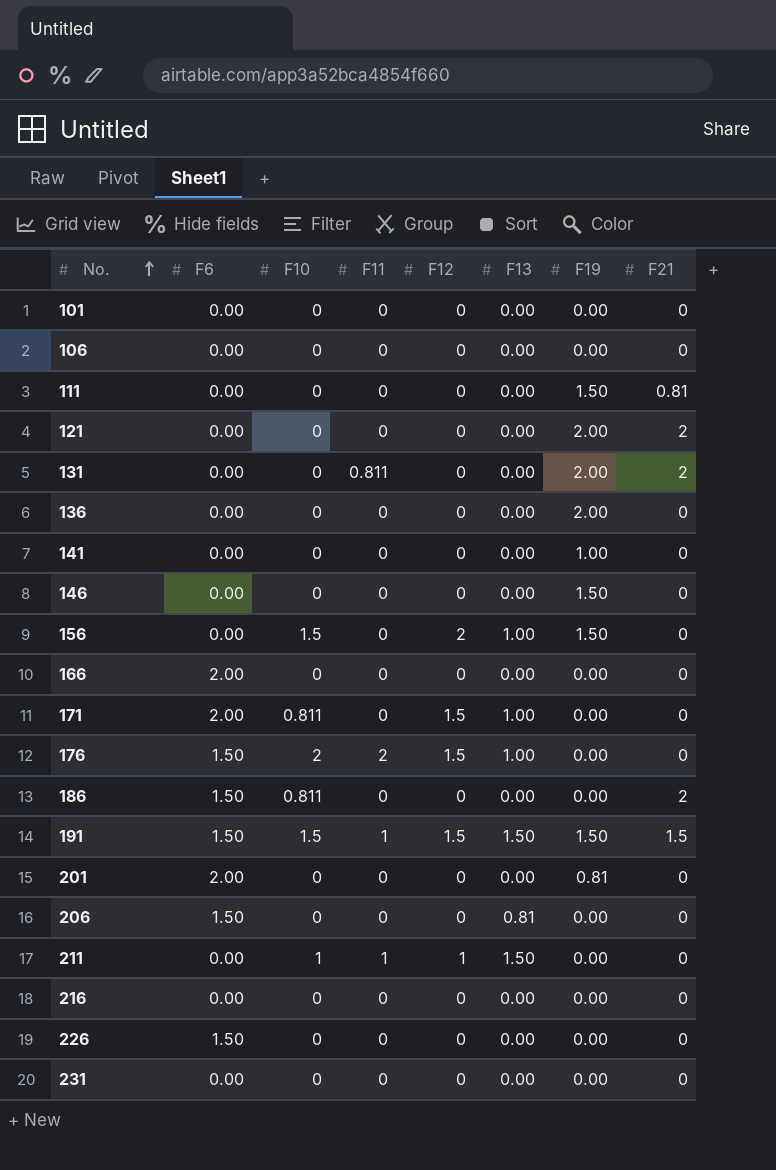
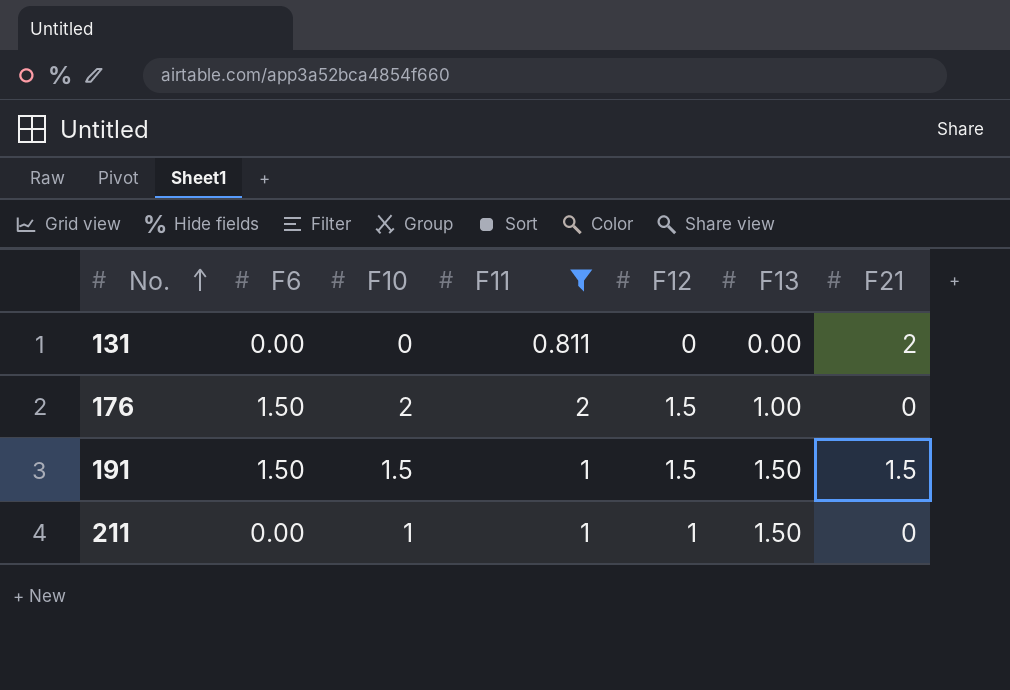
filter: none -> F11 != 0
column F19 | position: 7 -> none

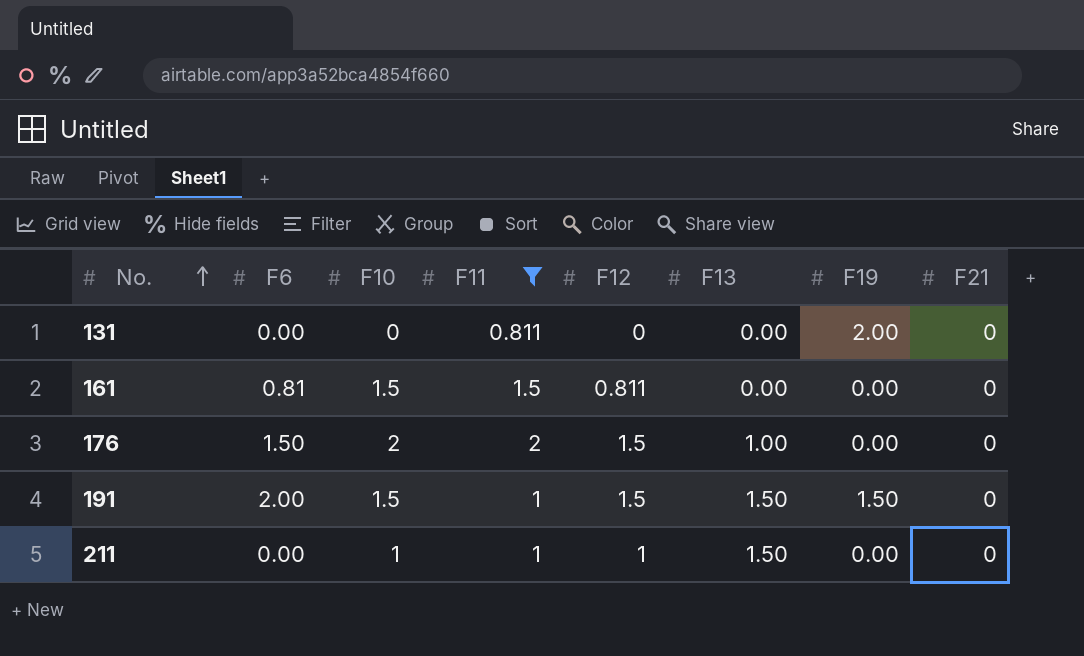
column F19 | position: none -> 7
131 | F21: 2 -> 0
row 161: none -> 0.81 | 1.5 | 1.5 | 0.811 | 0.00 | 0.00 | 0
191 | F6: 1.50 -> 2.00
191 | F21: 1.5 -> 0

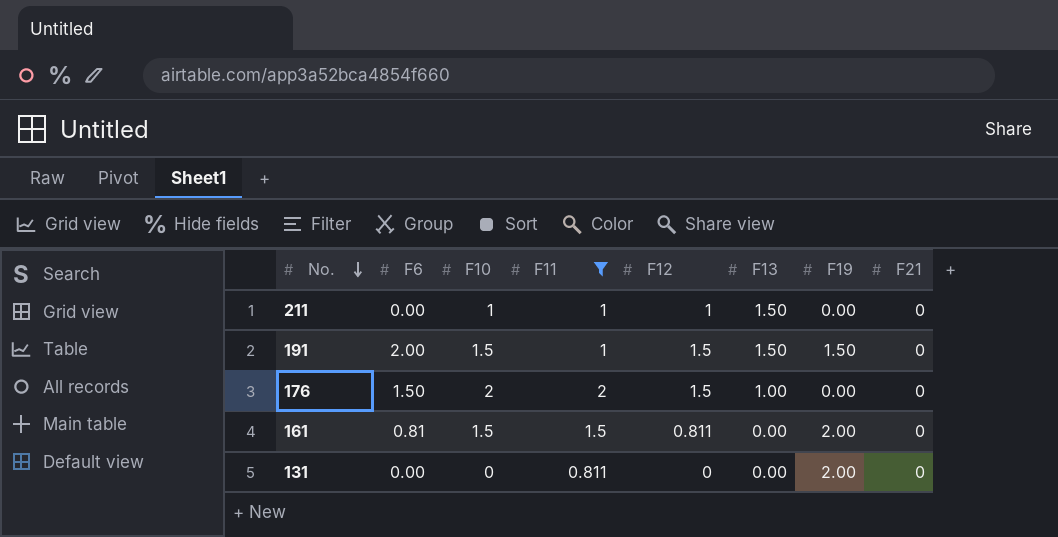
row order: No. ascending -> No. descending
161 | F19: 0.00 -> 2.00

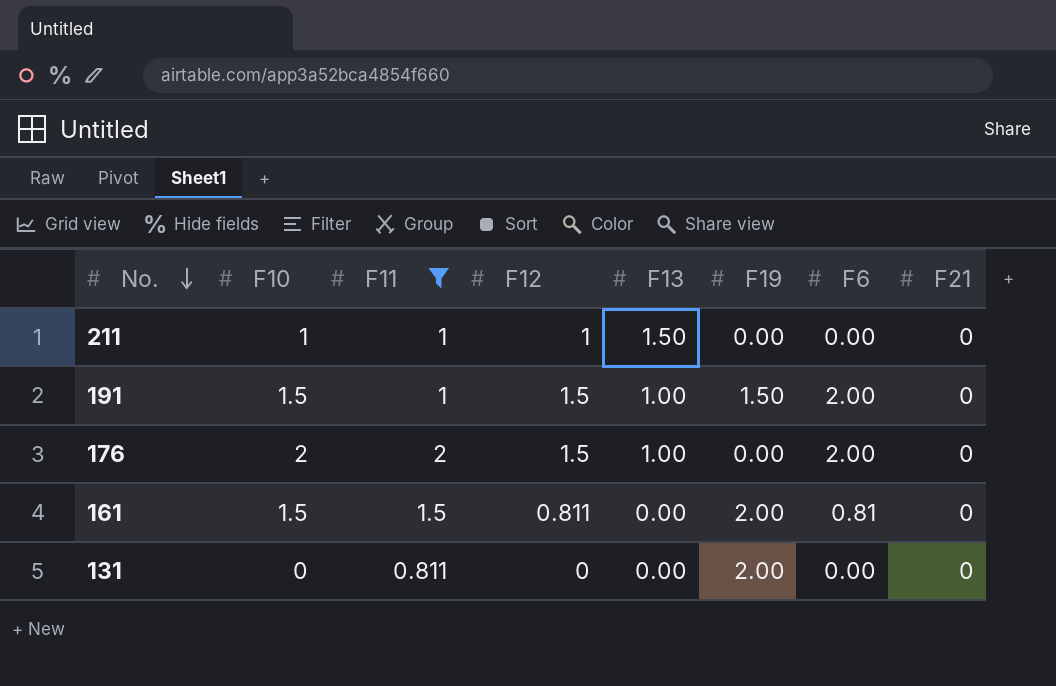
column F6 | position: 2 -> 7
191 | F13: 1.50 -> 1.00
176 | F6: 1.50 -> 2.00

